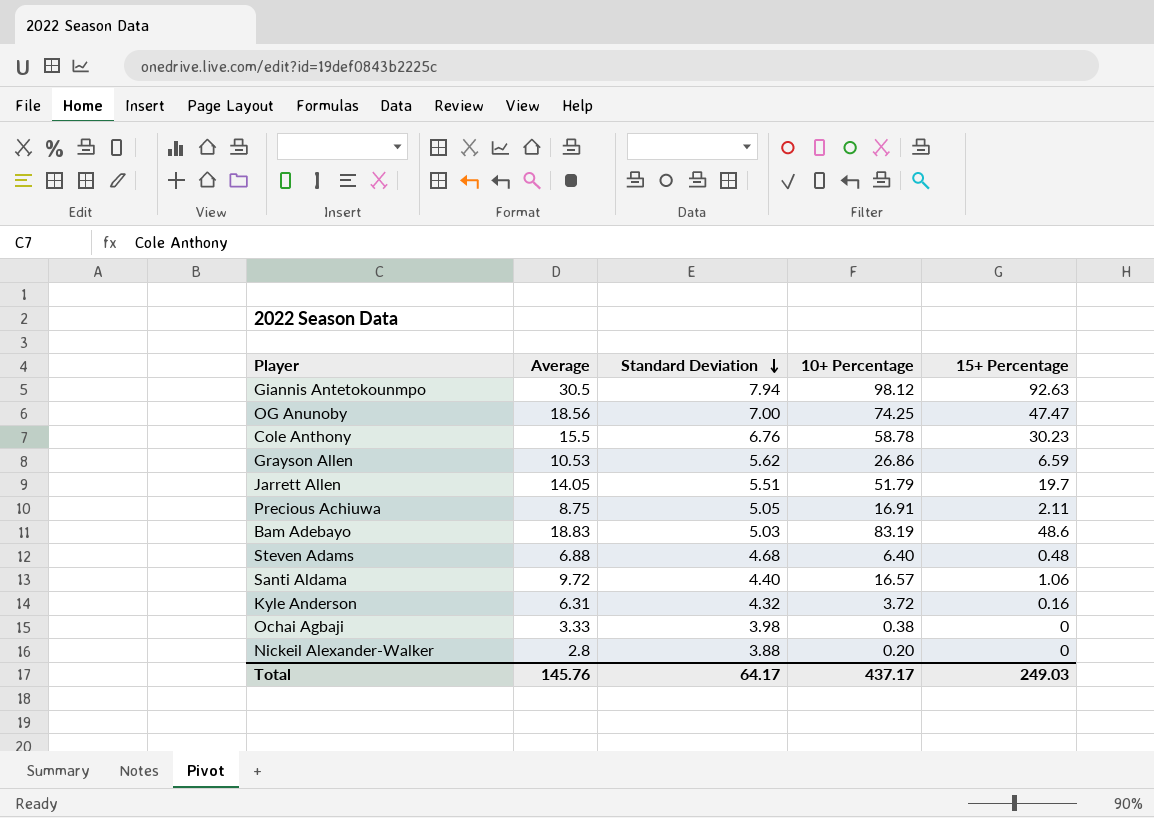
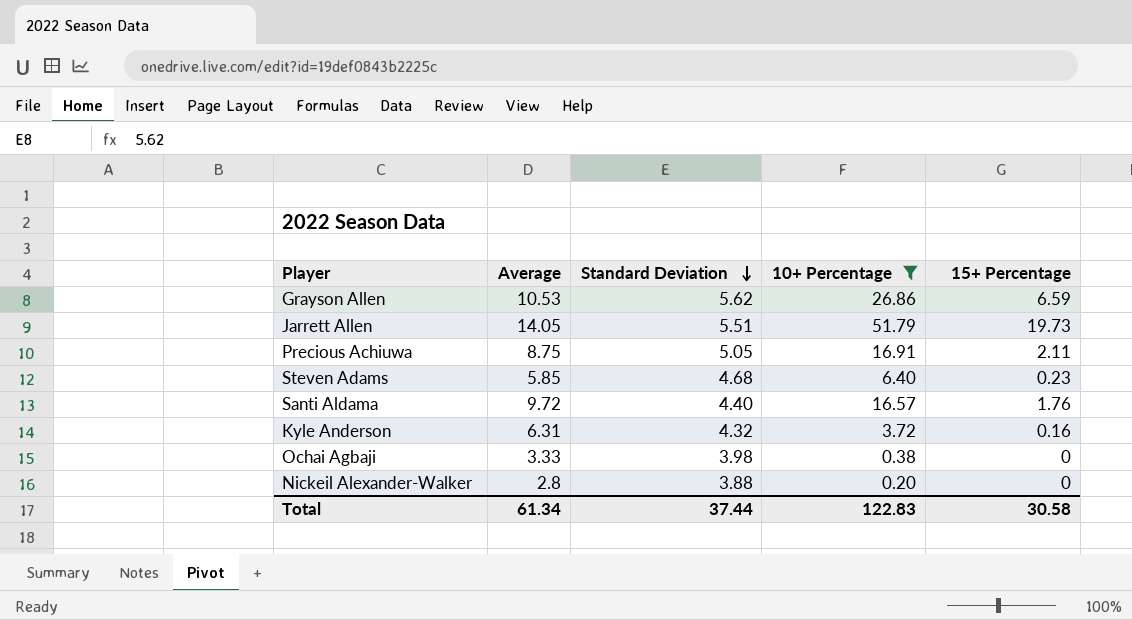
filter: none -> 10+ Percentage <= 51.79
Jarrett Allen | 15+ Percentage: 19.7 -> 19.73
Steven Adams | Average: 6.88 -> 5.85
Steven Adams | 15+ Percentage: 0.48 -> 0.23
Santi Aldama | 15+ Percentage: 1.06 -> 1.76
Total | Average: 145.76 -> 61.34
Total | Standard Deviation: 64.17 -> 37.44
Total | 10+ Percentage: 437.17 -> 122.83
Total | 15+ Percentage: 249.03 -> 30.58

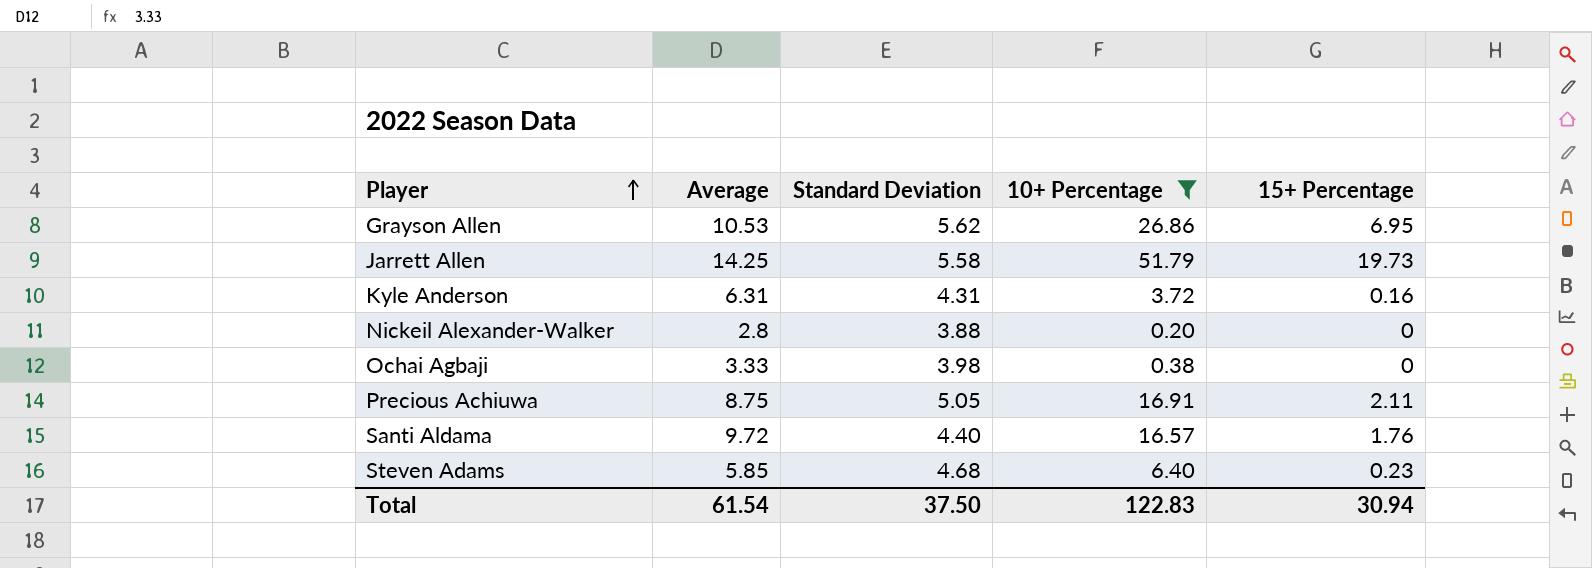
row order: Standard Deviation descending -> Player ascending
Grayson Allen | 15+ Percentage: 6.59 -> 6.95
Jarrett Allen | Average: 14.05 -> 14.25
Jarrett Allen | Standard Deviation: 5.51 -> 5.58
Kyle Anderson | Standard Deviation: 4.32 -> 4.31
Total | Average: 61.34 -> 61.54
Total | Standard Deviation: 37.44 -> 37.50
Total | 15+ Percentage: 30.58 -> 30.94

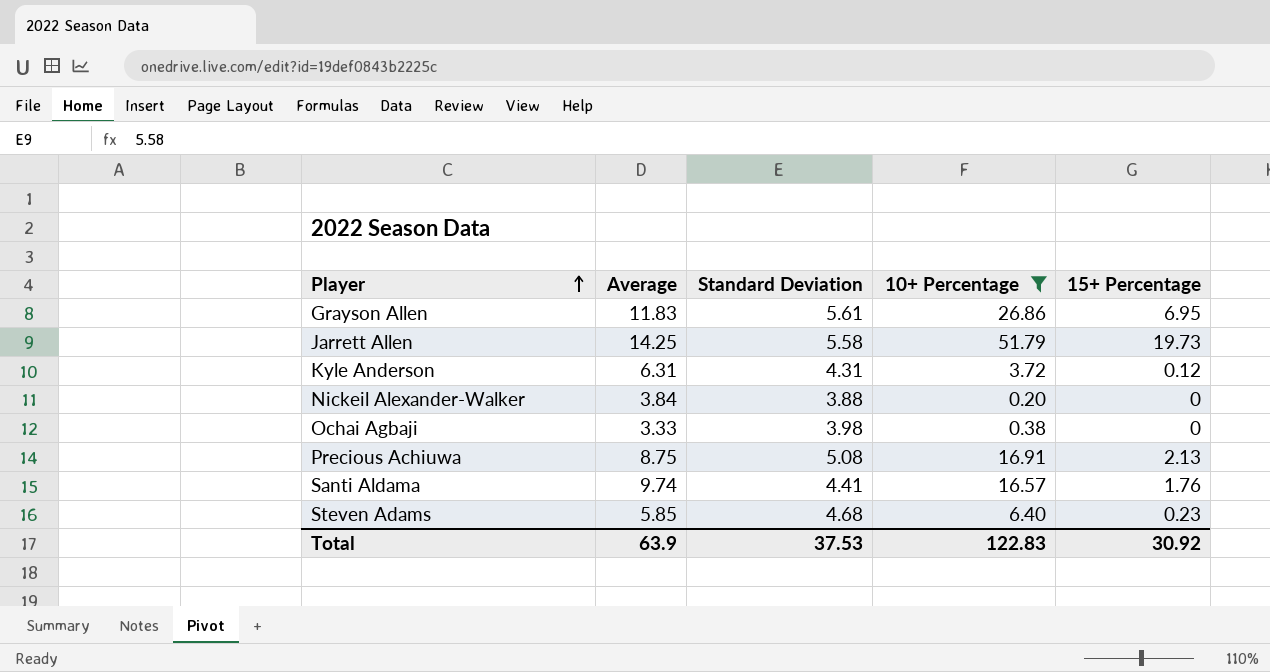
Grayson Allen | Average: 10.53 -> 11.83
Grayson Allen | Standard Deviation: 5.62 -> 5.61
Kyle Anderson | 15+ Percentage: 0.16 -> 0.12
Nickeil Alexander-Walker | Average: 2.8 -> 3.84
Precious Achiuwa | Standard Deviation: 5.05 -> 5.08
Precious Achiuwa | 15+ Percentage: 2.11 -> 2.13
Santi Aldama | Average: 9.72 -> 9.74
Santi Aldama | Standard Deviation: 4.40 -> 4.41
Total | Average: 61.54 -> 63.9
Total | Standard Deviation: 37.50 -> 37.53
Total | 15+ Percentage: 30.94 -> 30.92

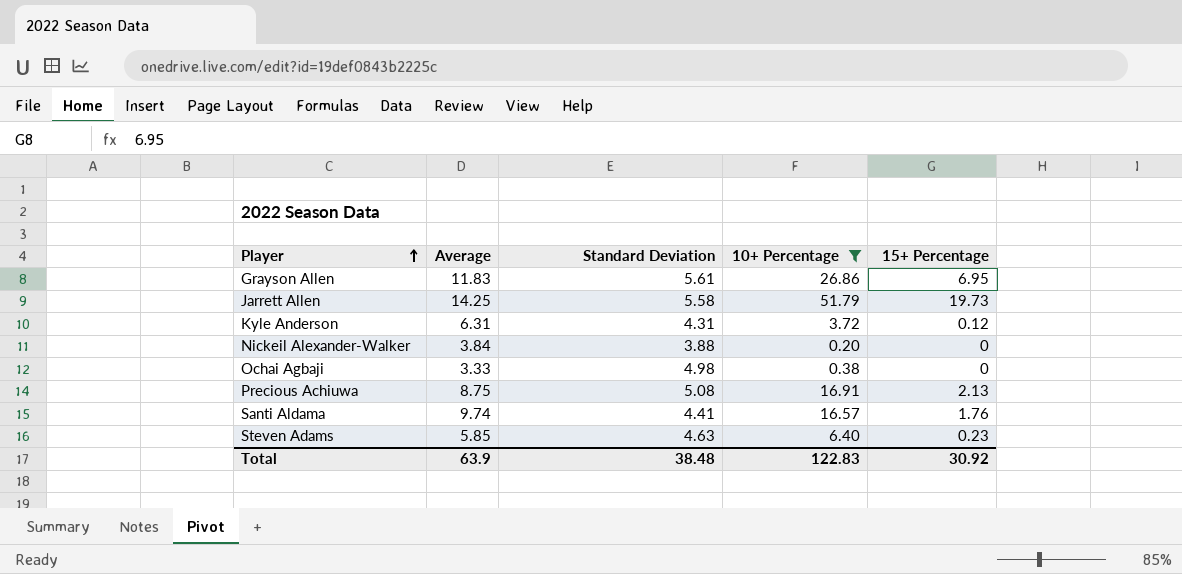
Ochai Agbaji | Standard Deviation: 3.98 -> 4.98
Steven Adams | Standard Deviation: 4.68 -> 4.63
Total | Standard Deviation: 37.53 -> 38.48

